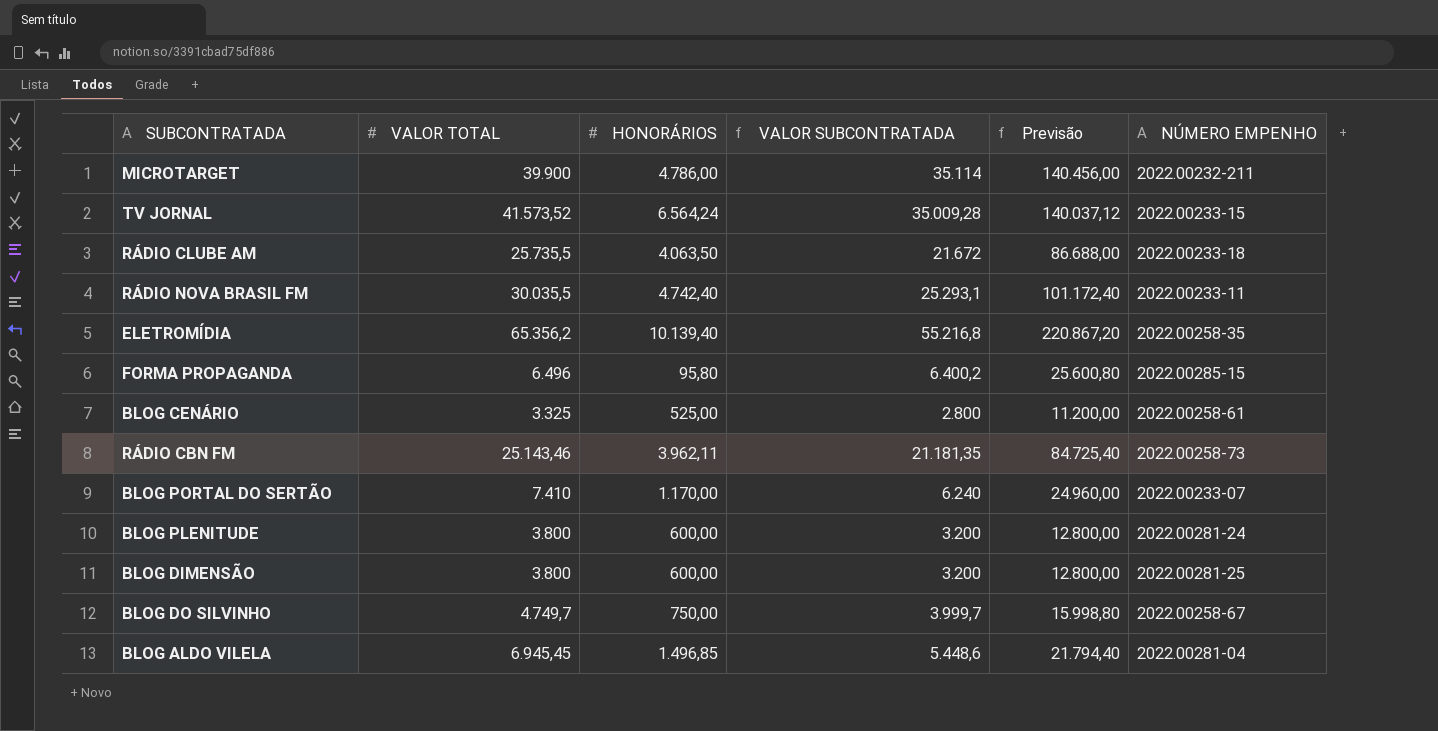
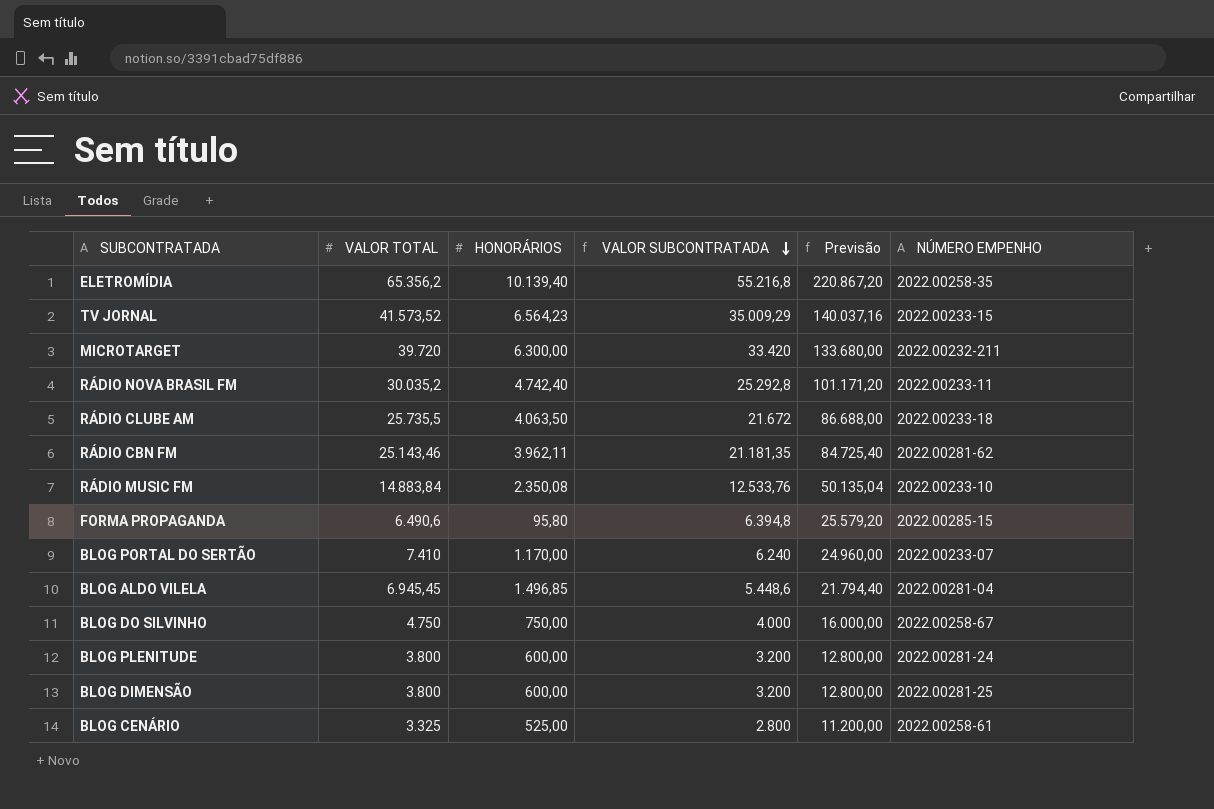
row order: none -> VALOR SUBCONTRATADA descending
TV JORNAL | HONORÁRIOS: 6.564,24 -> 6.564,23
TV JORNAL | VALOR SUBCONTRATADA: 35.009,28 -> 35.009,29
TV JORNAL | Previsão: 140.037,12 -> 140.037,16
MICROTARGET | VALOR TOTAL: 39.900 -> 39.720
MICROTARGET | HONORÁRIOS: 4.786,00 -> 6.300,00
MICROTARGET | VALOR SUBCONTRATADA: 35.114 -> 33.420
MICROTARGET | Previsão: 140.456,00 -> 133.680,00
RÁDIO NOVA BRASIL FM | VALOR TOTAL: 30.035,5 -> 30.035,2
RÁDIO NOVA BRASIL FM | VALOR SUBCONTRATADA: 25.293,1 -> 25.292,8
RÁDIO NOVA BRASIL FM | Previsão: 101.172,40 -> 101.171,20
RÁDIO CBN FM | NÚMERO EMPENHO: 2022.00258-73 -> 2022.00281-62
row RÁDIO MUSIC FM: none -> 14.883,84 | 2.350,08 | 12.533,76 | 50.135,04 | 2022.00233-10
FORMA PROPAGANDA | VALOR TOTAL: 6.496 -> 6.490,6
FORMA PROPAGANDA | VALOR SUBCONTRATADA: 6.400,2 -> 6.394,8
FORMA PROPAGANDA | Previsão: 25.600,80 -> 25.579,20
BLOG DO SILVINHO | VALOR TOTAL: 4.749,7 -> 4.750
BLOG DO SILVINHO | VALOR SUBCONTRATADA: 3.999,7 -> 4.000
BLOG DO SILVINHO | Previsão: 15.998,80 -> 16.000,00

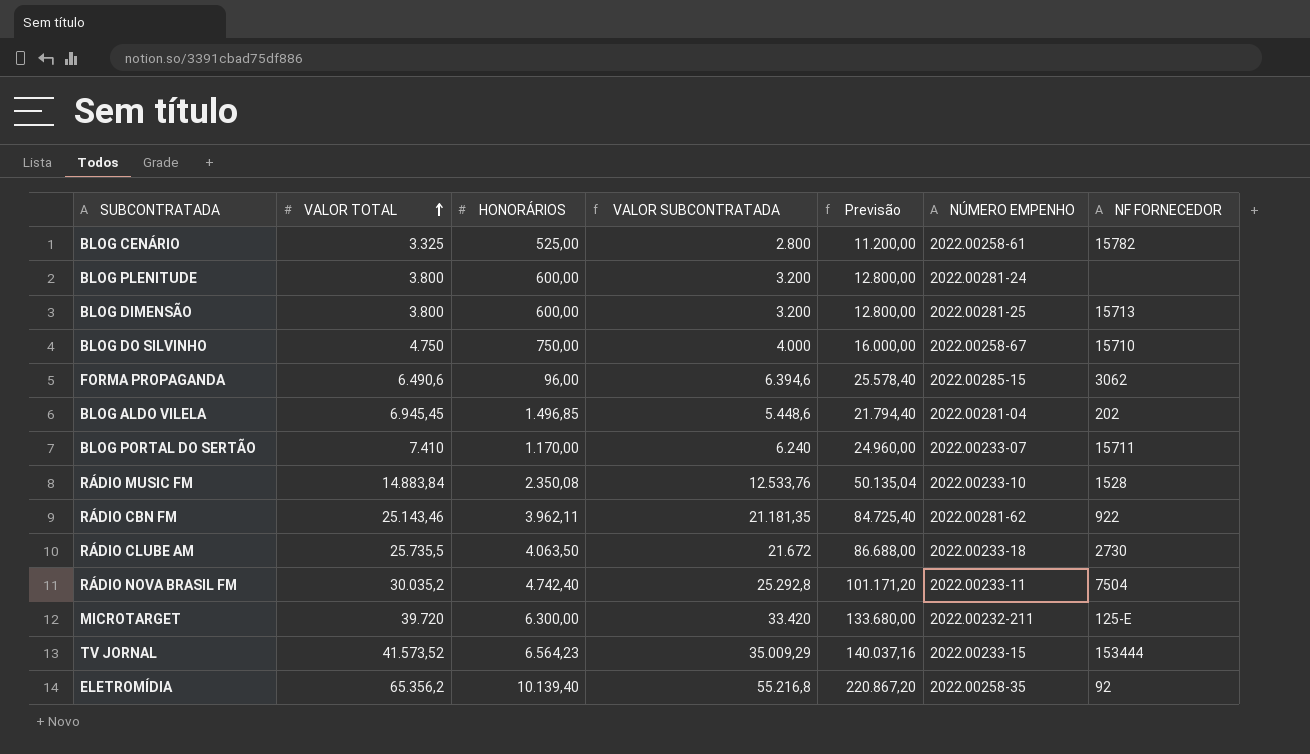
row order: VALOR SUBCONTRATADA descending -> VALOR TOTAL ascending
column NF FORNECEDOR | position: none -> 7
FORMA PROPAGANDA | HONORÁRIOS: 95,80 -> 96,00
FORMA PROPAGANDA | VALOR SUBCONTRATADA: 6.394,8 -> 6.394,6
FORMA PROPAGANDA | Previsão: 25.579,20 -> 25.578,40

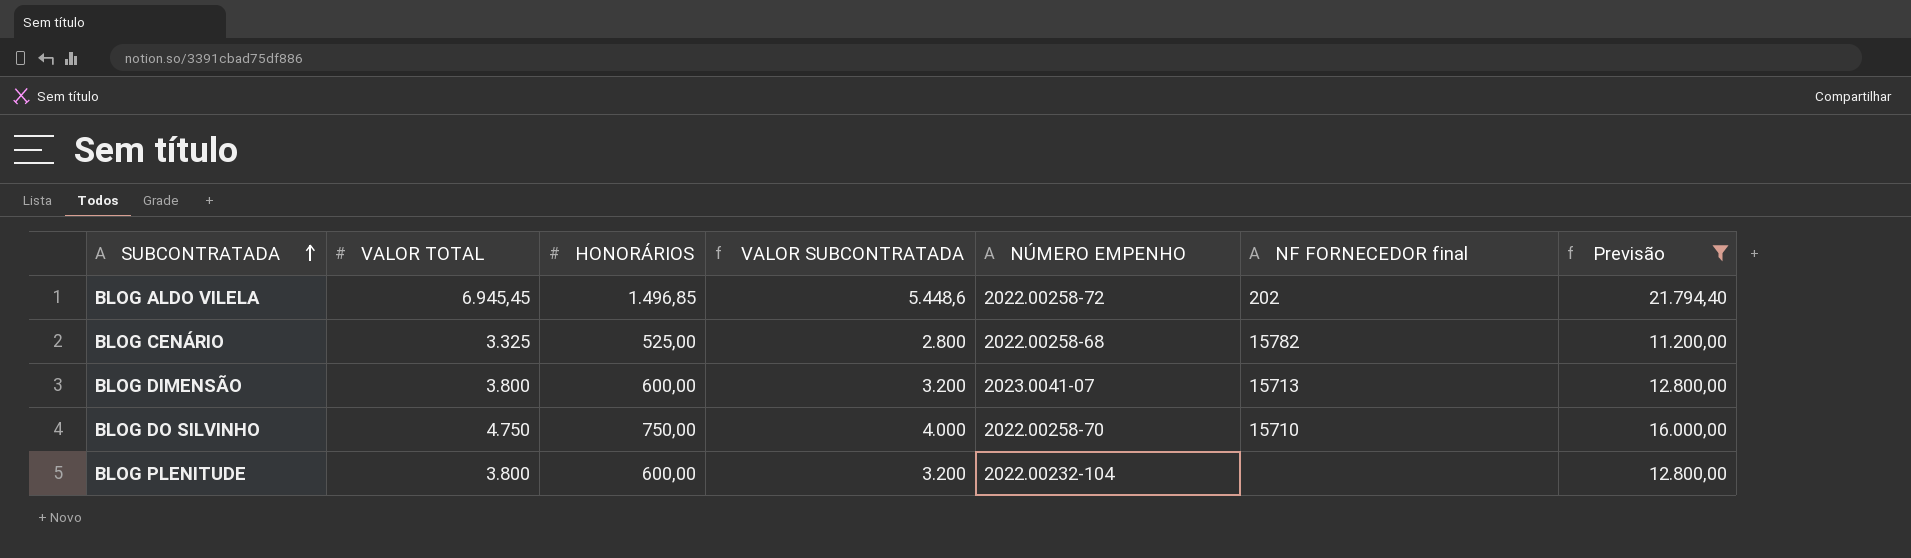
filter: none -> Previsão <= 21.794,40
row order: VALOR TOTAL ascending -> SUBCONTRATADA ascending
column name: NF FORNECEDOR -> NF FORNECEDOR final
column Previsão | position: 5 -> 7
BLOG ALDO VILELA | NÚMERO EMPENHO: 2022.00281-04 -> 2022.00258-72
BLOG CENÁRIO | NÚMERO EMPENHO: 2022.00258-61 -> 2022.00258-68
BLOG DIMENSÃO | NÚMERO EMPENHO: 2022.00281-25 -> 2023.0041-07
BLOG DO SILVINHO | NÚMERO EMPENHO: 2022.00258-67 -> 2022.00258-70
BLOG PLENITUDE | NÚMERO EMPENHO: 2022.00281-24 -> 2022.00232-104

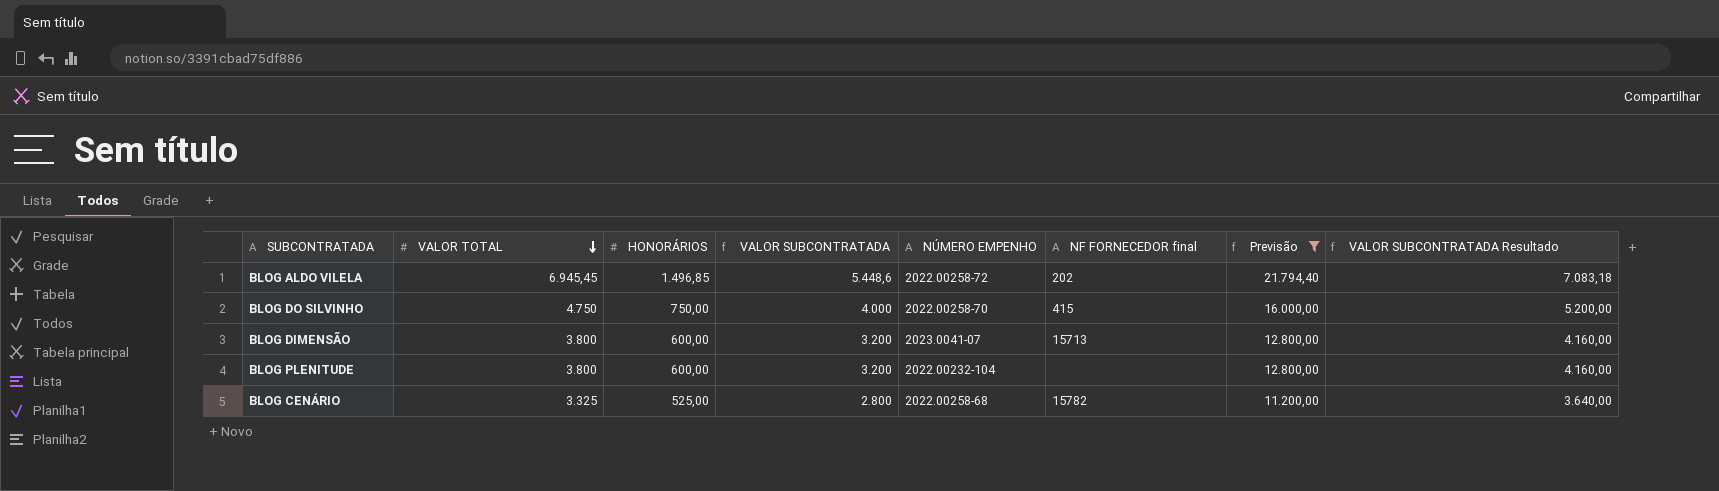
row order: SUBCONTRATADA ascending -> VALOR TOTAL descending
column VALOR SUBCONTRATADA Resultado | formula: none -> [VALOR SUBCONTRATADA] * 1,3
BLOG DO SILVINHO | NF FORNECEDOR final: 15710 -> 415

